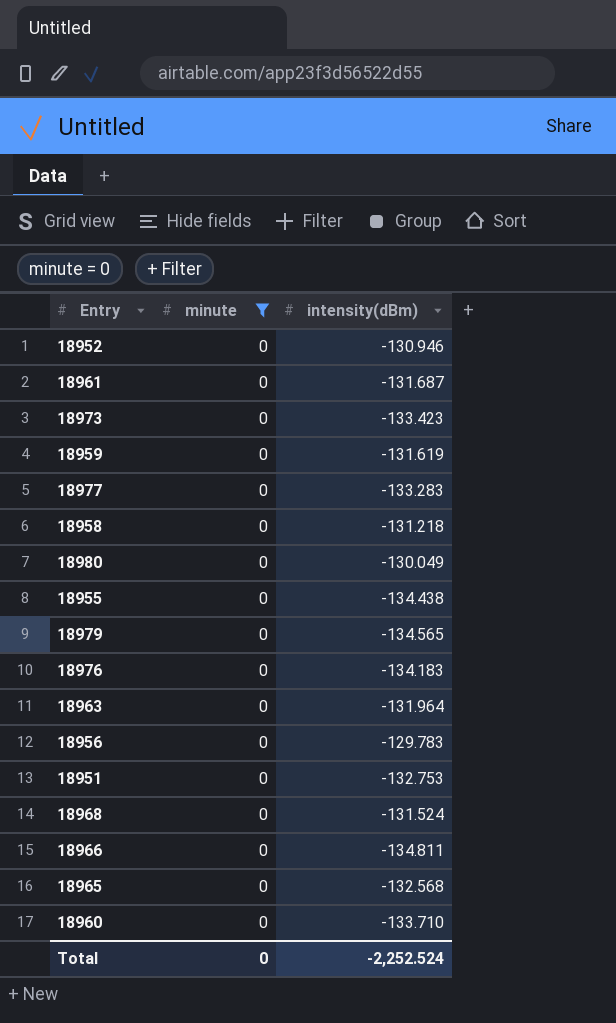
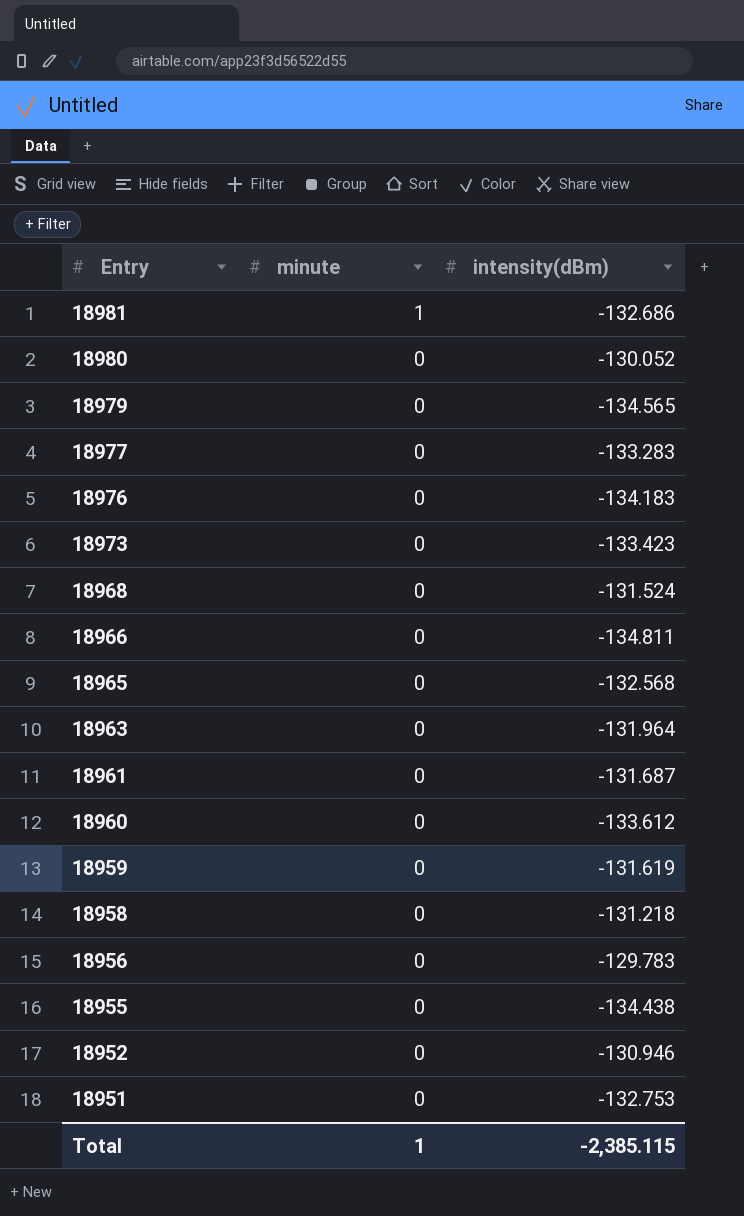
filter: minute = 0 -> none
row order: none -> Entry descending
18980 | intensity(dBm): -130.049 -> -130.052
18960 | intensity(dBm): -133.710 -> -133.612
Total | minute: 0 -> 1
Total | intensity(dBm): -2,252.524 -> -2,385.115

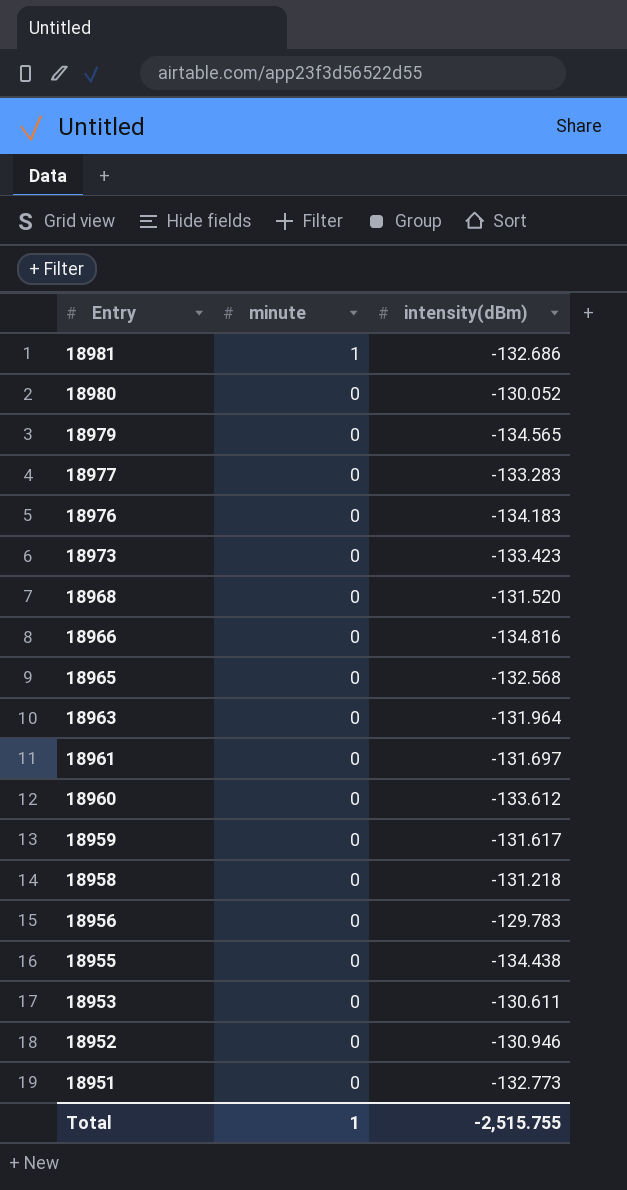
18968 | intensity(dBm): -131.524 -> -131.520
18966 | intensity(dBm): -134.811 -> -134.816
18961 | intensity(dBm): -131.687 -> -131.697
18959 | intensity(dBm): -131.619 -> -131.617
row 18953: none -> 0 | -130.611
18951 | intensity(dBm): -132.753 -> -132.773
Total | intensity(dBm): -2,385.115 -> -2,515.755

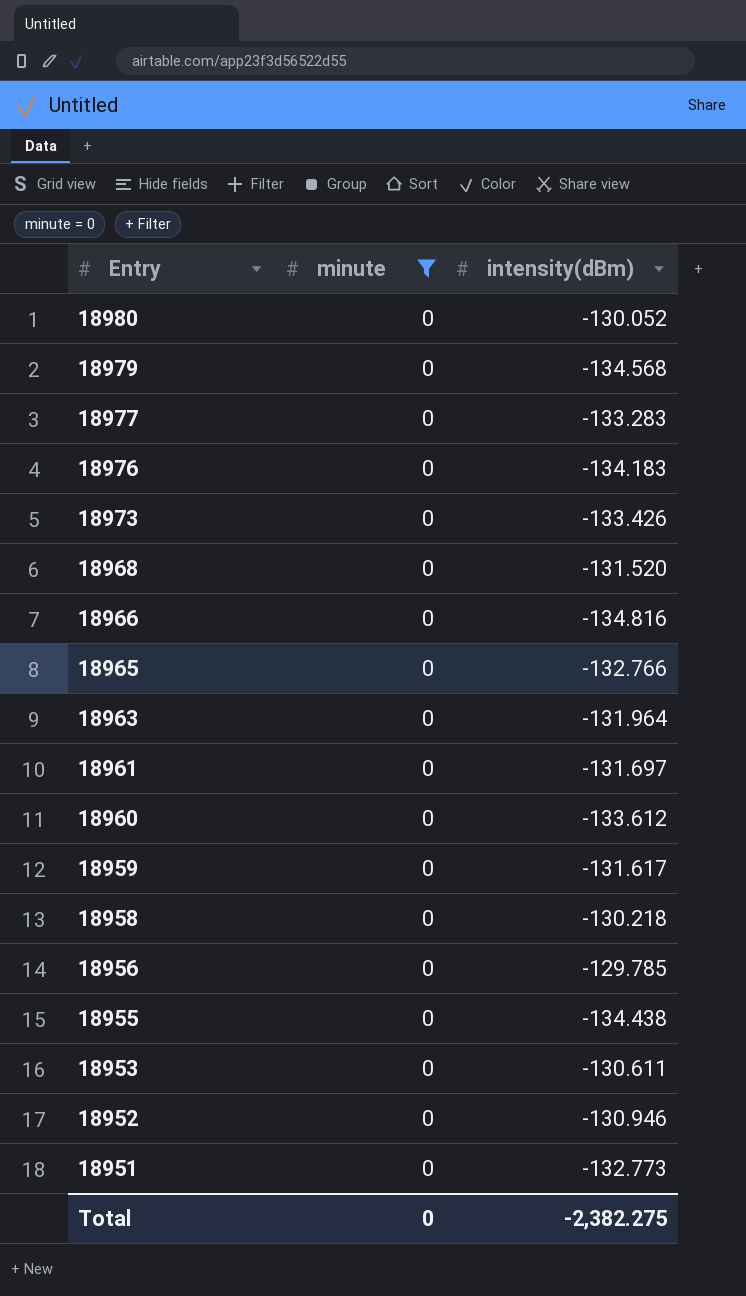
filter: none -> minute = 0
18979 | intensity(dBm): -134.565 -> -134.568
18973 | intensity(dBm): -133.423 -> -133.426
18965 | intensity(dBm): -132.568 -> -132.766
18958 | intensity(dBm): -131.218 -> -130.218
18956 | intensity(dBm): -129.783 -> -129.785
Total | minute: 1 -> 0
Total | intensity(dBm): -2,515.755 -> -2,382.275

